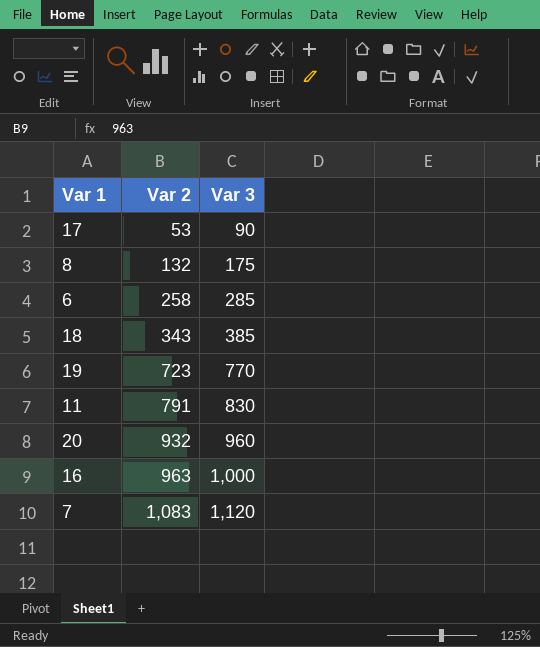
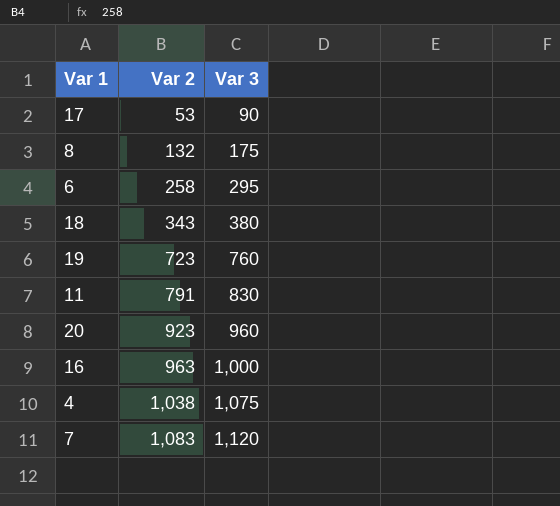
6 | Var 3: 285 -> 295
18 | Var 3: 385 -> 380
19 | Var 3: 770 -> 760
20 | Var 2: 932 -> 923
row 4: none -> 1,038 | 1,075

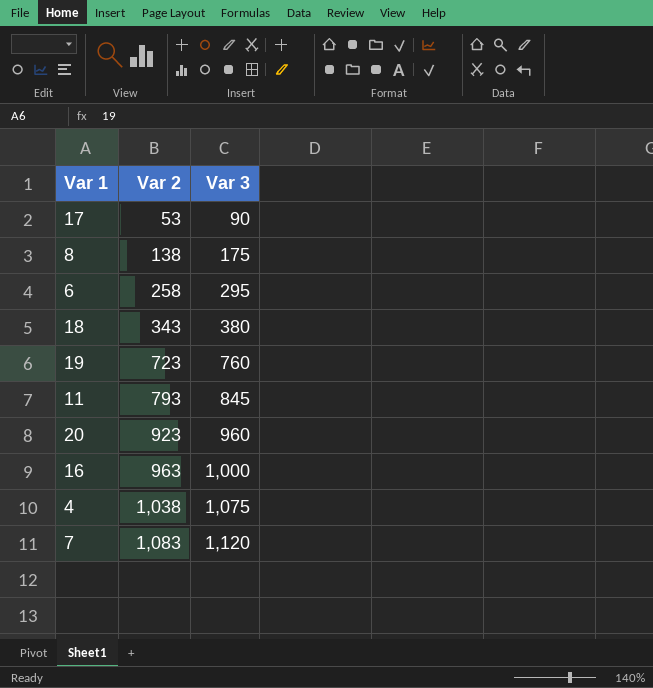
8 | Var 2: 132 -> 138
11 | Var 2: 791 -> 793
11 | Var 3: 830 -> 845

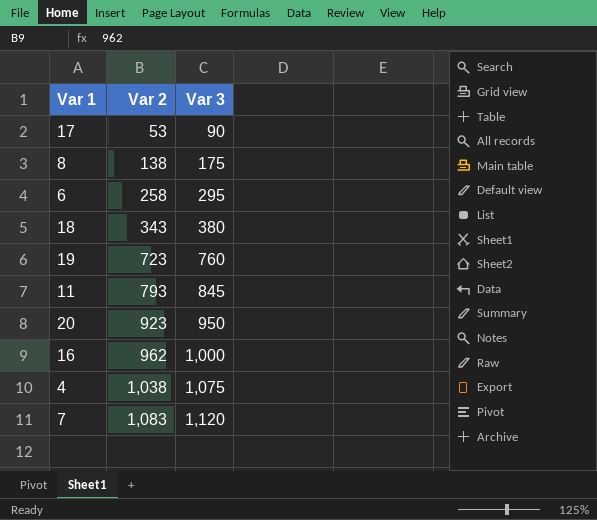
20 | Var 3: 960 -> 950
16 | Var 2: 963 -> 962

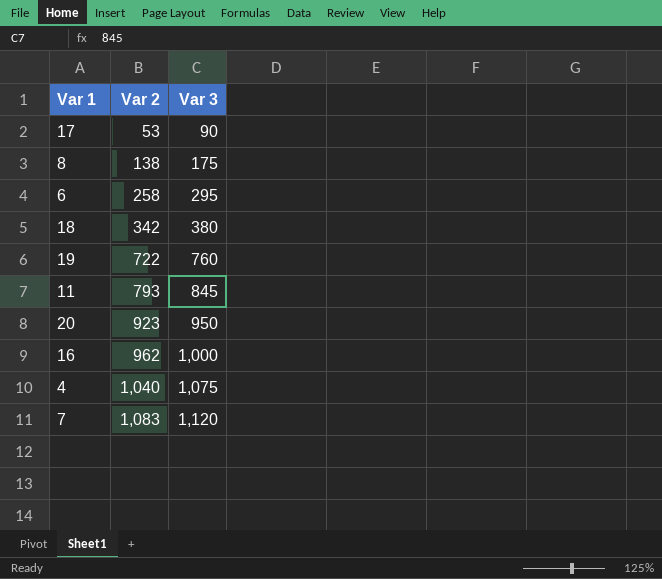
18 | Var 2: 343 -> 342
19 | Var 2: 723 -> 722
4 | Var 2: 1,038 -> 1,040

